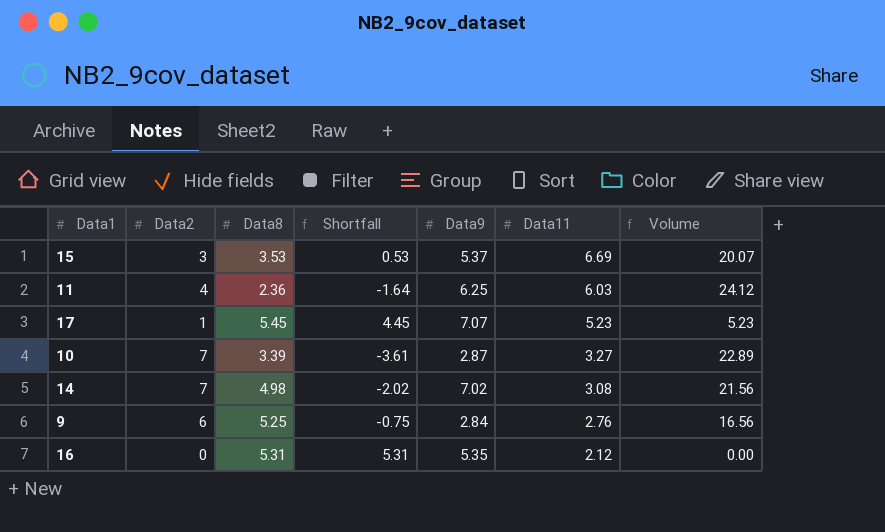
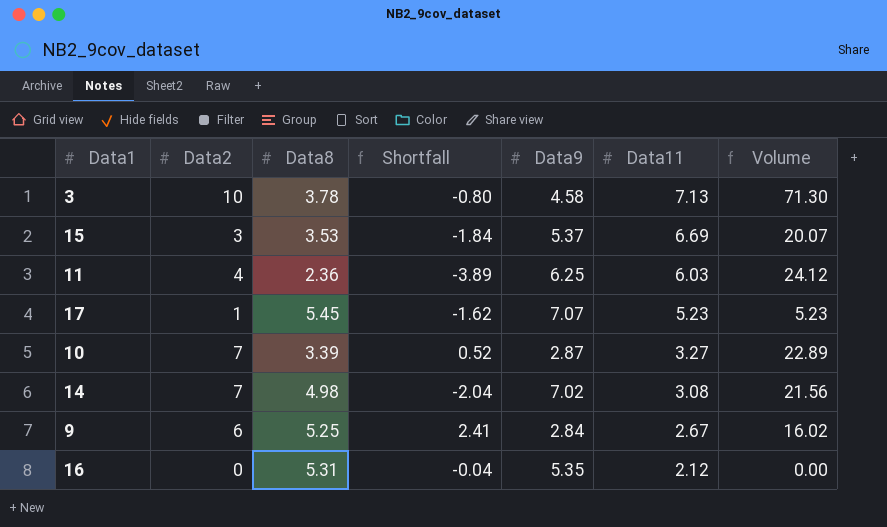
column Shortfall | formula: [Data8] - [Data2] -> [Data8] - [Data9]
row 3: none -> 10 | 3.78 | -0.80 | 4.58 | 7.13 | 71.30
9 | Data11: 2.76 -> 2.67
9 | Volume: 16.56 -> 16.02

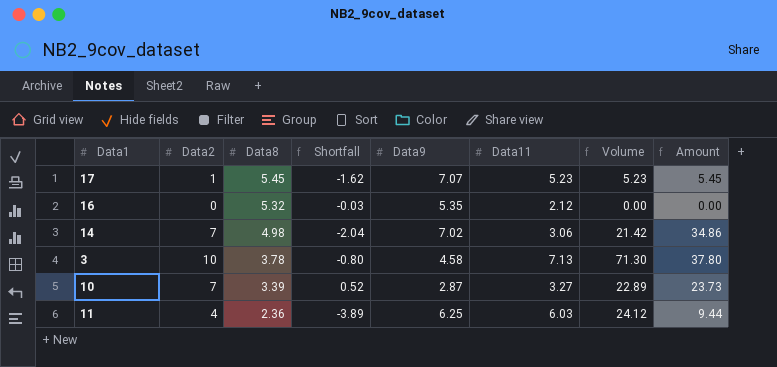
row order: Data11 descending -> Data8 descending
column Amount | formula: none -> [Data2] * [Data8]
row 15: 3 | 3.53 | -1.84 | 5.37 | 6.69 | 20.07 -> none
row 9: 6 | 5.25 | 2.41 | 2.84 | 2.67 | 16.02 -> none
16 | Data8: 5.31 -> 5.32
16 | Shortfall: -0.04 -> -0.03
14 | Data11: 3.08 -> 3.06
14 | Volume: 21.56 -> 21.42

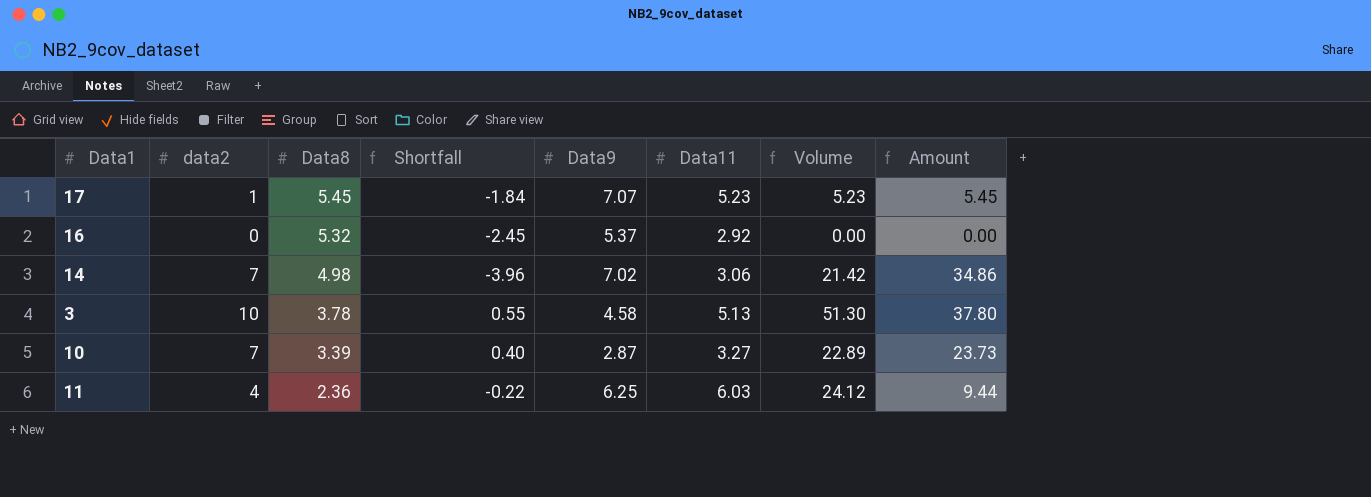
column name: Data2 -> data2
column Shortfall | formula: [Data8] - [Data9] -> [Data11] - [Data9]
16 | Data9: 5.35 -> 5.37
16 | Data11: 2.12 -> 2.92
3 | Data11: 7.13 -> 5.13
3 | Volume: 71.30 -> 51.30

